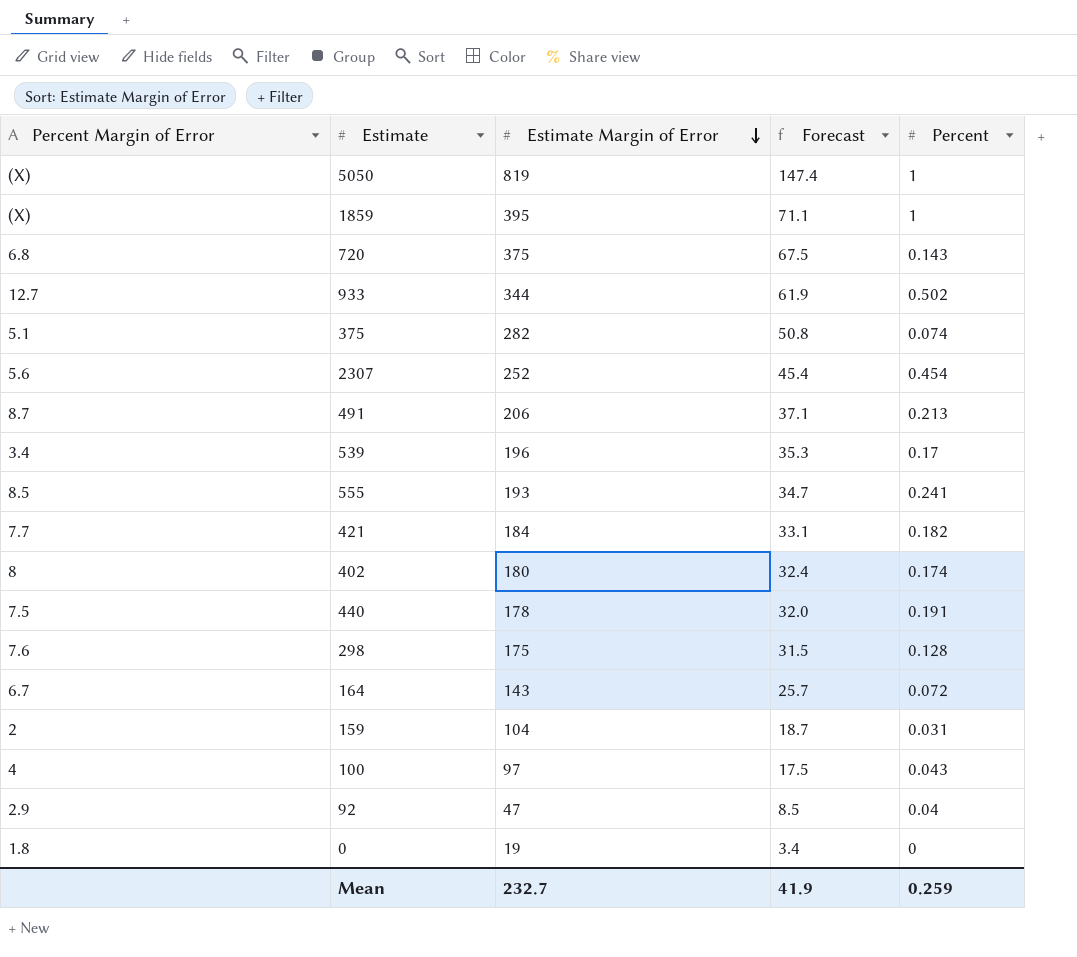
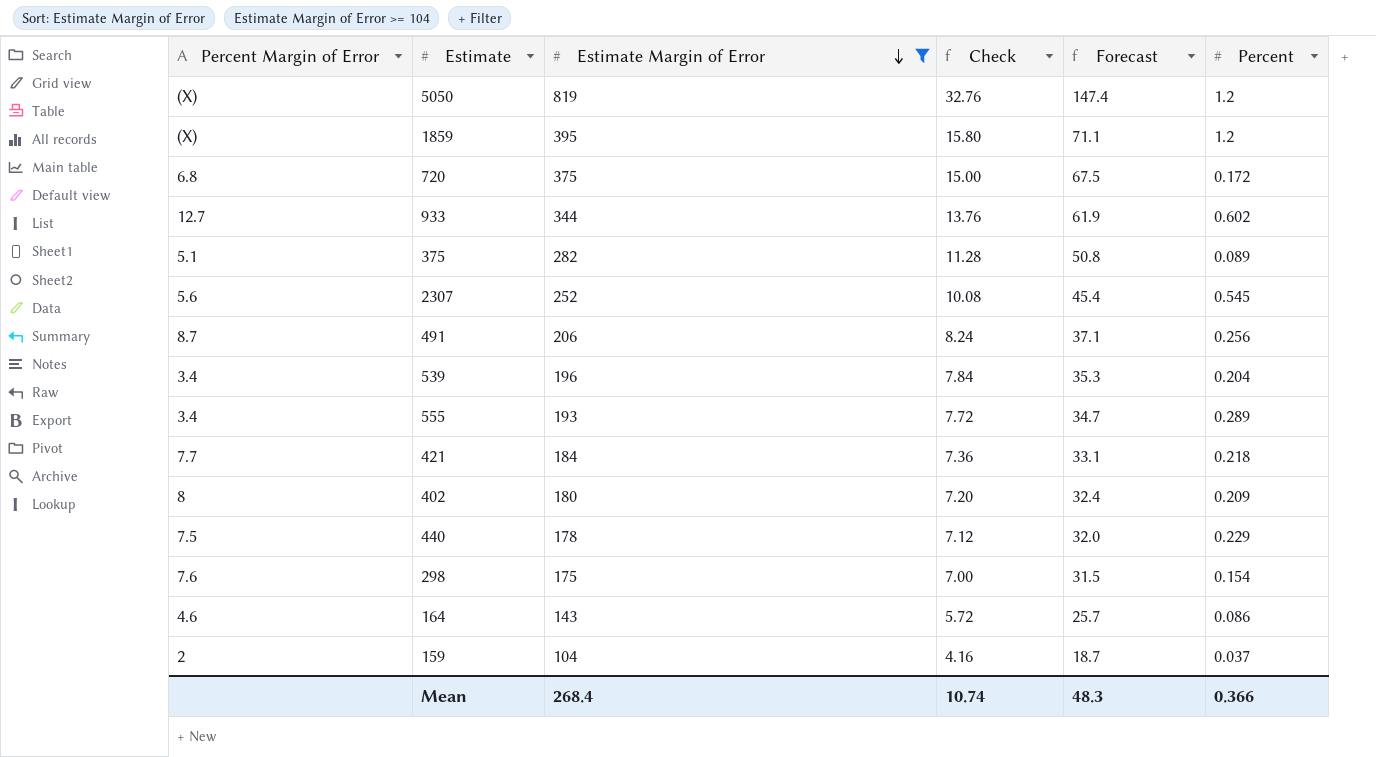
filter: none -> Estimate Margin of Error >= 104
column Check | formula: none -> [Estimate Margin of Error] * 0.04
5050 | Percent: 1 -> 1.2
1859 | Percent: 1 -> 1.2
720 | Percent: 0.143 -> 0.172
933 | Percent: 0.502 -> 0.602
375 | Percent: 0.074 -> 0.089
2307 | Percent: 0.454 -> 0.545
491 | Percent: 0.213 -> 0.256
539 | Percent: 0.17 -> 0.204
555 | Percent Margin of Error: 8.5 -> 3.4
555 | Percent: 0.241 -> 0.289
421 | Percent: 0.182 -> 0.218
402 | Percent: 0.174 -> 0.209
440 | Percent: 0.191 -> 0.229
298 | Percent: 0.128 -> 0.154
164 | Percent Margin of Error: 6.7 -> 4.6
164 | Percent: 0.072 -> 0.086
159 | Percent: 0.031 -> 0.037
Mean | Estimate Margin of Error: 232.7 -> 268.4
Mean | Forecast: 41.9 -> 48.3
Mean | Percent: 0.259 -> 0.366

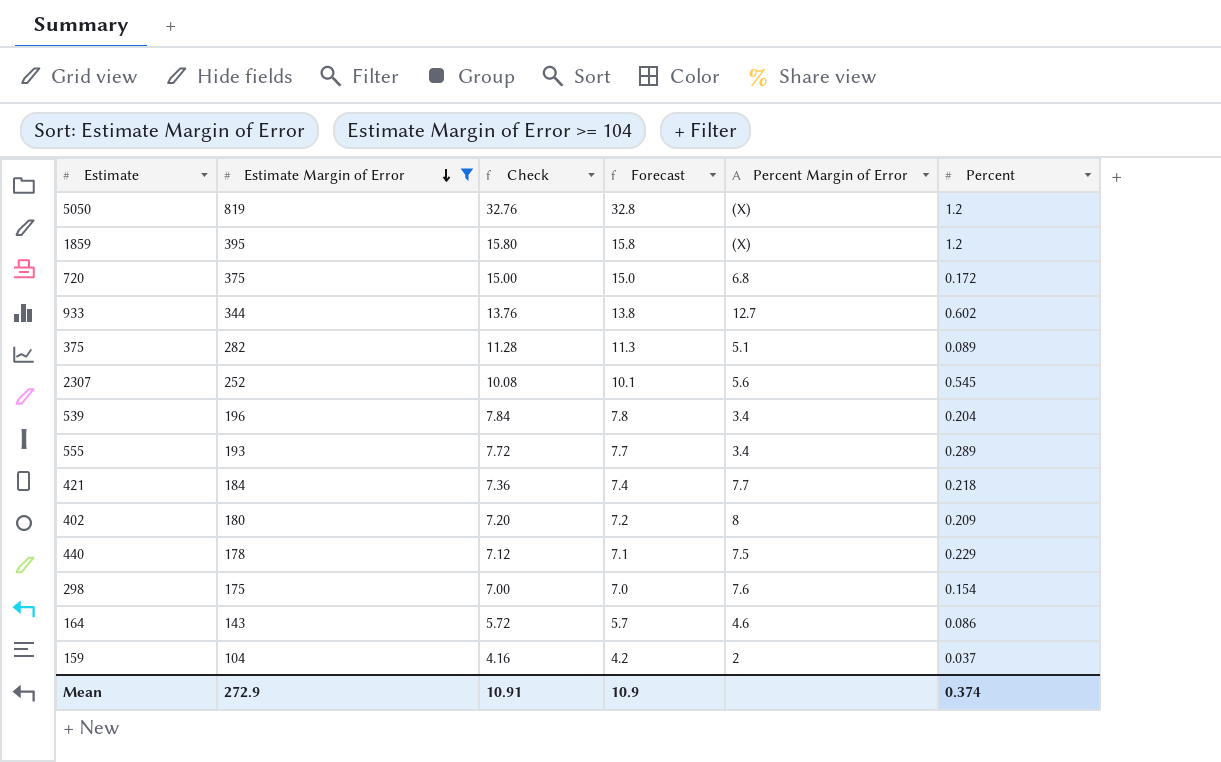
column Forecast | formula: [Estimate Margin of Error] * 0.18 -> [Estimate Margin of Error] * 0.04
column Percent Margin of Error | position: 1 -> 5
row 491: 8.7 | 206 | 8.24 | 37.1 | 0.256 -> none
Mean | Estimate Margin of Error: 268.4 -> 272.9
Mean | Check: 10.74 -> 10.91
Mean | Forecast: 48.3 -> 10.9
Mean | Percent: 0.366 -> 0.374

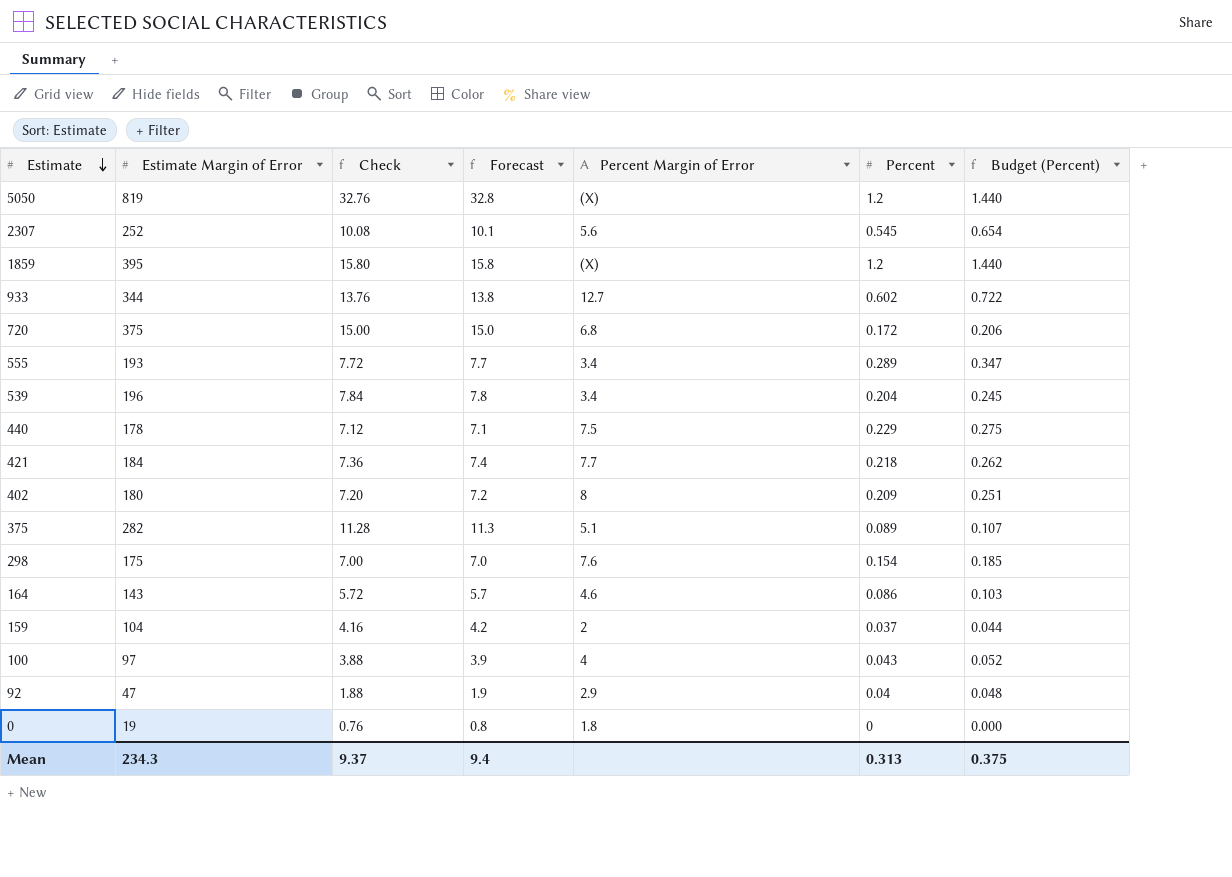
filter: Estimate Margin of Error >= 104 -> none
row order: Estimate Margin of Error descending -> Estimate descending
column Budget (Percent) | formula: none -> [Percent] * 1.2
Mean | Estimate Margin of Error: 272.9 -> 234.3
Mean | Check: 10.91 -> 9.37
Mean | Forecast: 10.9 -> 9.4
Mean | Percent: 0.374 -> 0.313

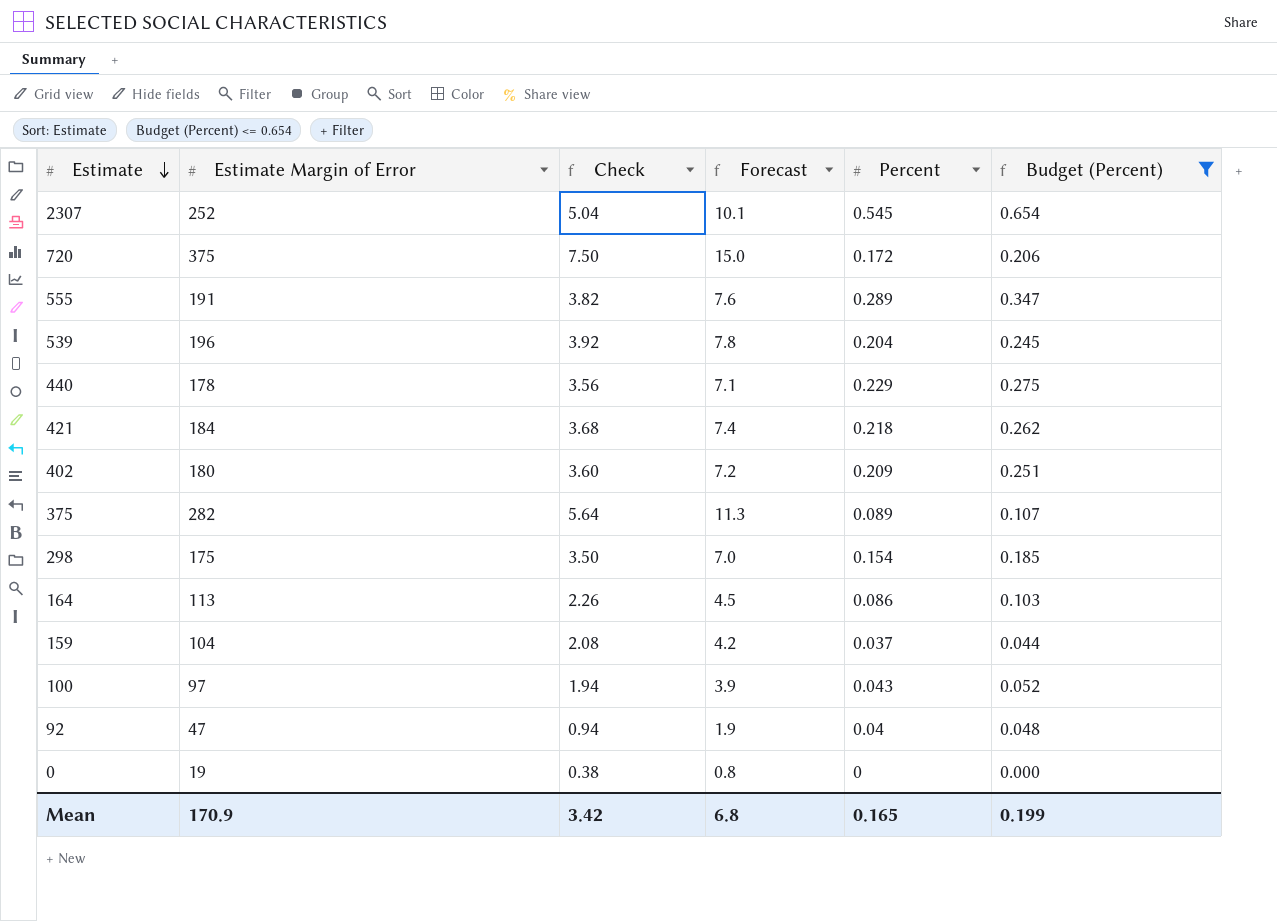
filter: none -> Budget (Percent) <= 0.654
column Percent Margin of Error | position: 5 -> none
column Check | formula: [Estimate Margin of Error] * 0.04 -> [Estimate Margin of Error] * 0.02
555 | Estimate Margin of Error: 193 -> 191
555 | Forecast: 7.7 -> 7.6
164 | Estimate Margin of Error: 143 -> 113
164 | Forecast: 5.7 -> 4.5
Mean | Estimate Margin of Error: 234.3 -> 170.9
Mean | Check: 9.37 -> 3.42
Mean | Forecast: 9.4 -> 6.8
Mean | Percent: 0.313 -> 0.165
Mean | Budget (Percent): 0.375 -> 0.199

